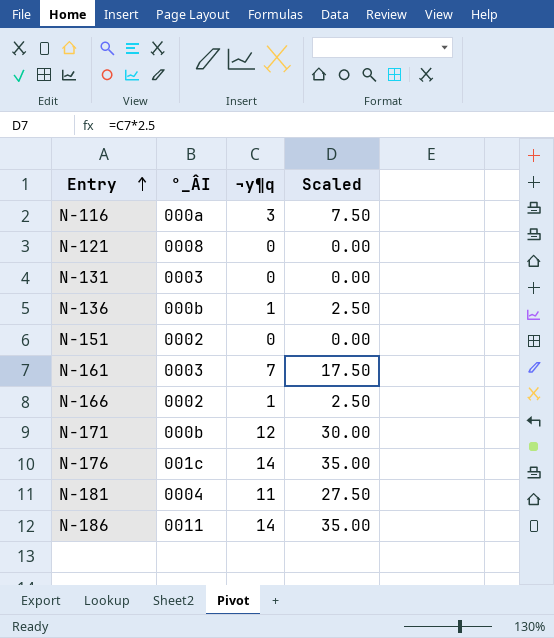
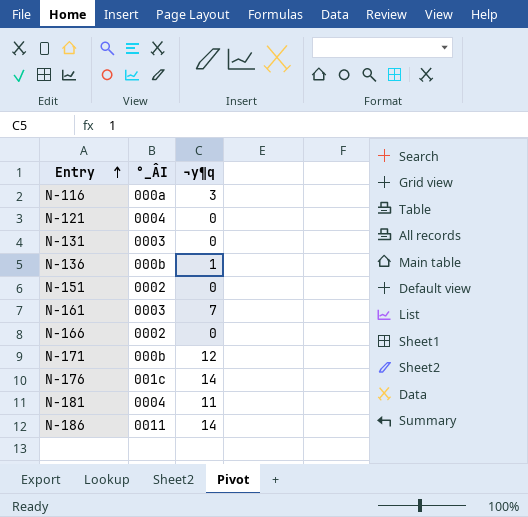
column Scaled | formula: [¬y¶q] * 2.5 -> none
N-121 | °_ÂI: 0008 -> 0004
N-166 | ¬y¶q: 1 -> 0

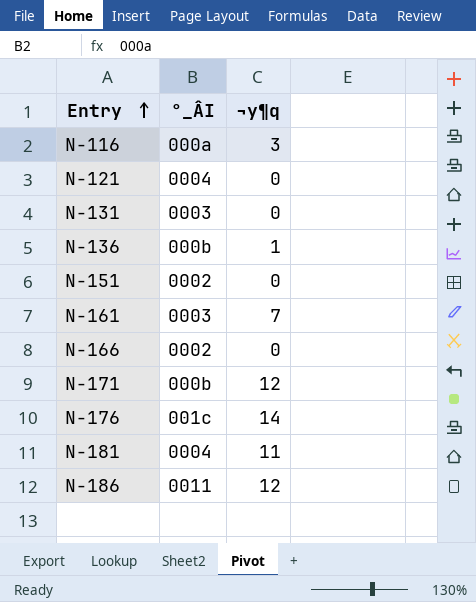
N-186 | ¬y¶q: 14 -> 12

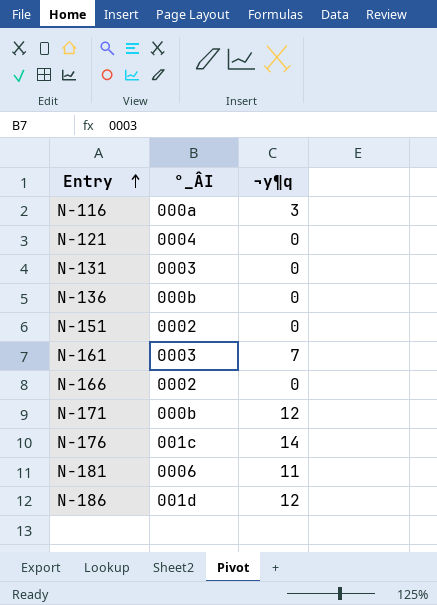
N-136 | ¬y¶q: 1 -> 0
N-181 | °_ÂI: 0004 -> 0006
N-186 | °_ÂI: 0011 -> 001d

